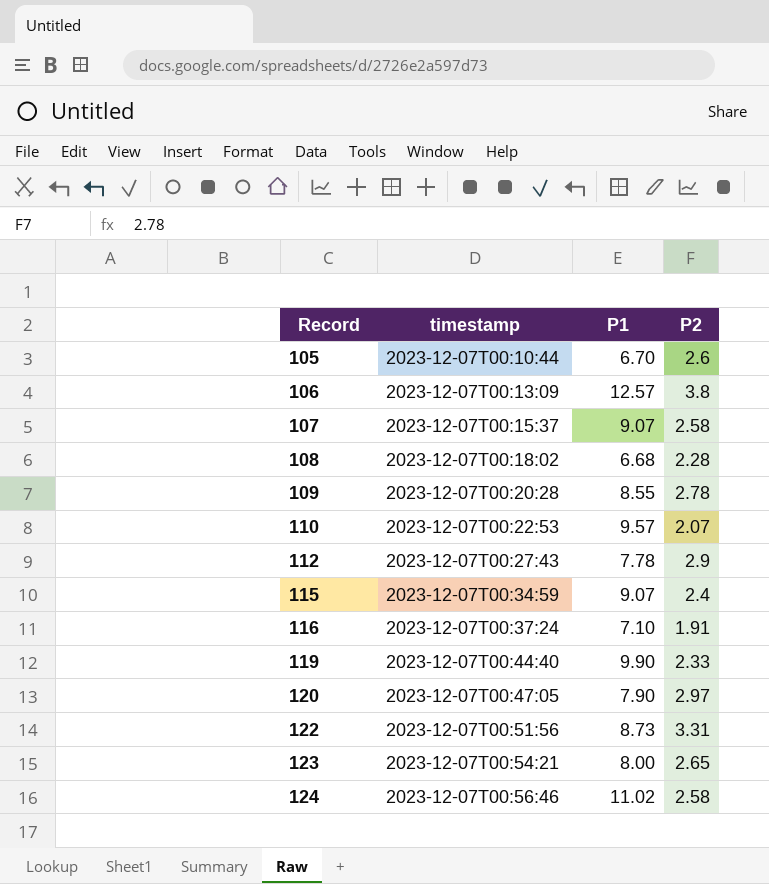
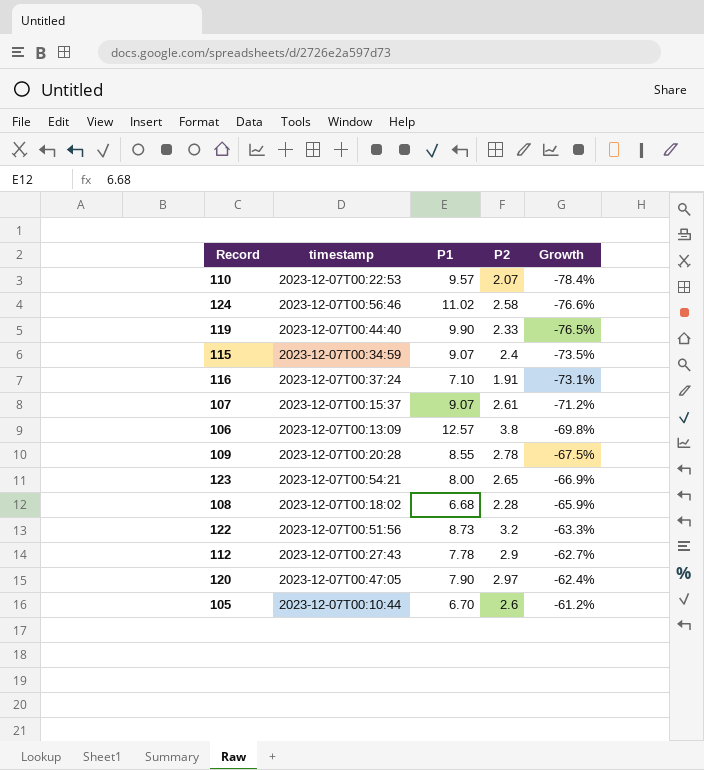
row order: Record ascending -> Growth ascending
column Growth | formula: none -> ([P2] - [P1]) / [P1]
107 | P2: 2.58 -> 2.61
122 | P2: 3.31 -> 3.2

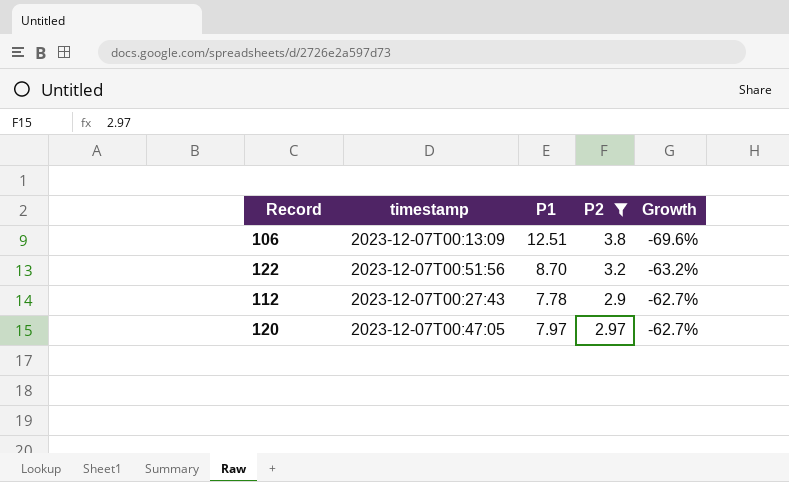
filter: none -> P2 >= 2.9
106 | P1: 12.57 -> 12.51
106 | Growth: -69.8% -> -69.6%
122 | P1: 8.73 -> 8.70
122 | Growth: -63.3% -> -63.2%
120 | P1: 7.90 -> 7.97
120 | Growth: -62.4% -> -62.7%

